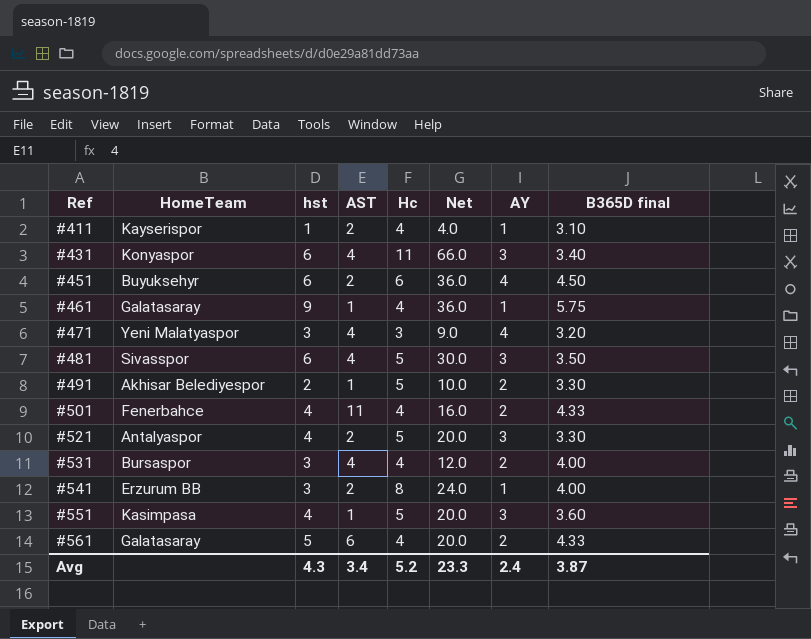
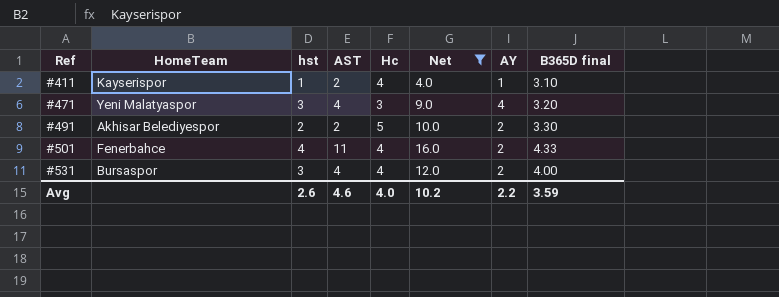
filter: none -> Net <= 16.0
#491 | AST: 1 -> 2
Avg | hst: 4.3 -> 2.6
Avg | AST: 3.4 -> 4.6
Avg | Hc: 5.2 -> 4.0
Avg | Net: 23.3 -> 10.2
Avg | AY: 2.4 -> 2.2
Avg | B365D final: 3.87 -> 3.59

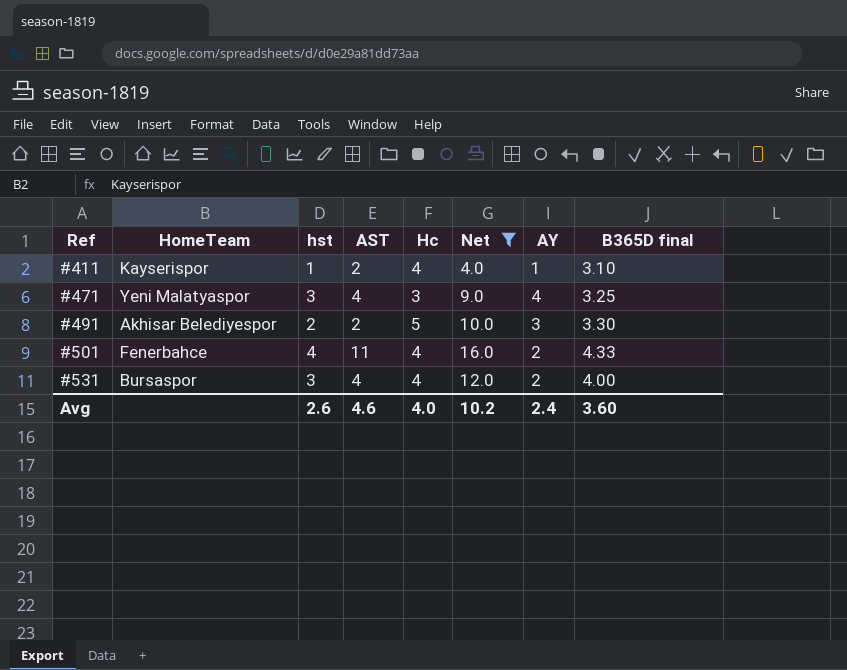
#471 | B365D final: 3.20 -> 3.25
#491 | AY: 2 -> 3
Avg | AY: 2.2 -> 2.4
Avg | B365D final: 3.59 -> 3.60

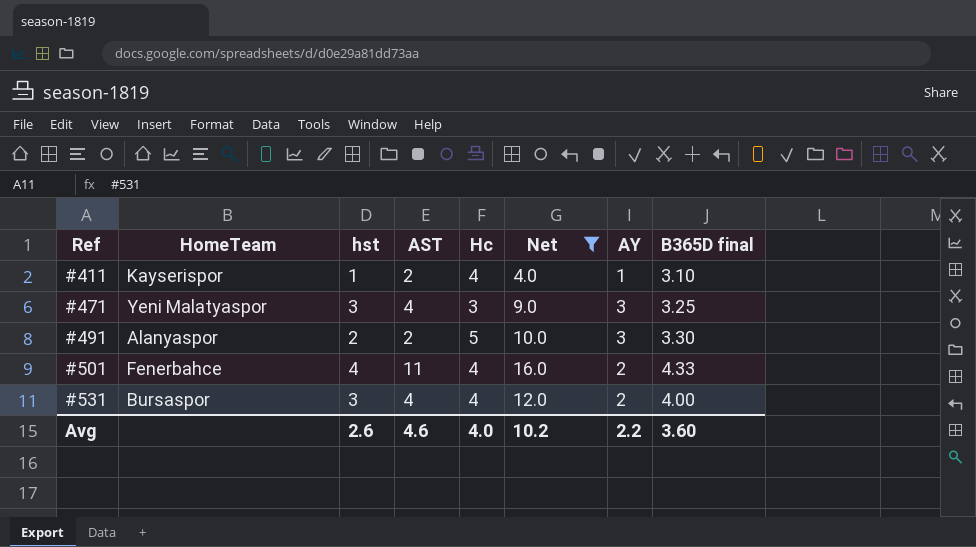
#471 | AY: 4 -> 3
#491 | HomeTeam: Akhisar Belediyespor -> Alanyaspor
Avg | AY: 2.4 -> 2.2

